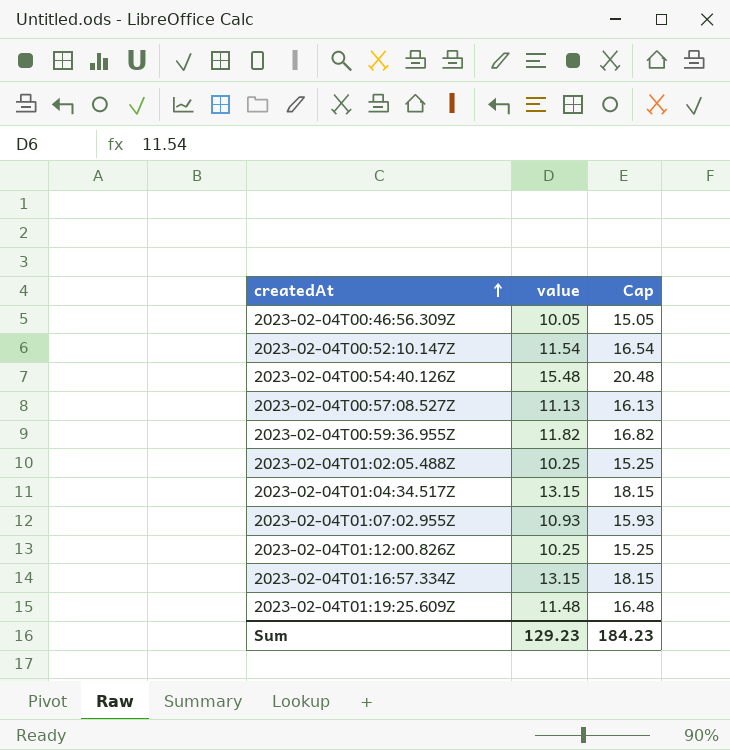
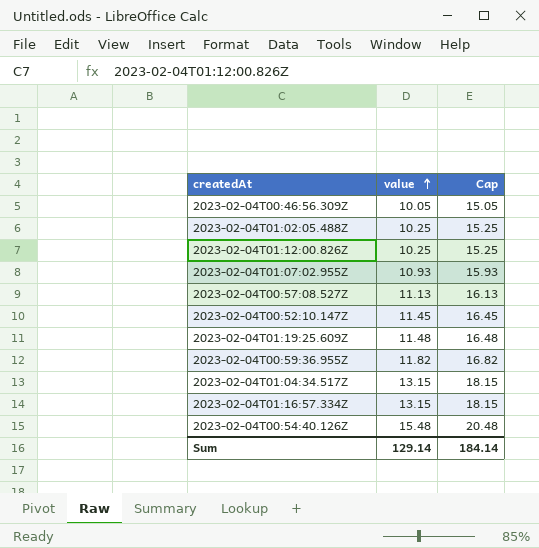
row order: createdAt ascending -> value ascending
2023-02-04T00:52:10.147Z | value: 11.54 -> 11.45
2023-02-04T00:52:10.147Z | Cap: 16.54 -> 16.45
Sum | value: 129.23 -> 129.14
Sum | Cap: 184.23 -> 184.14

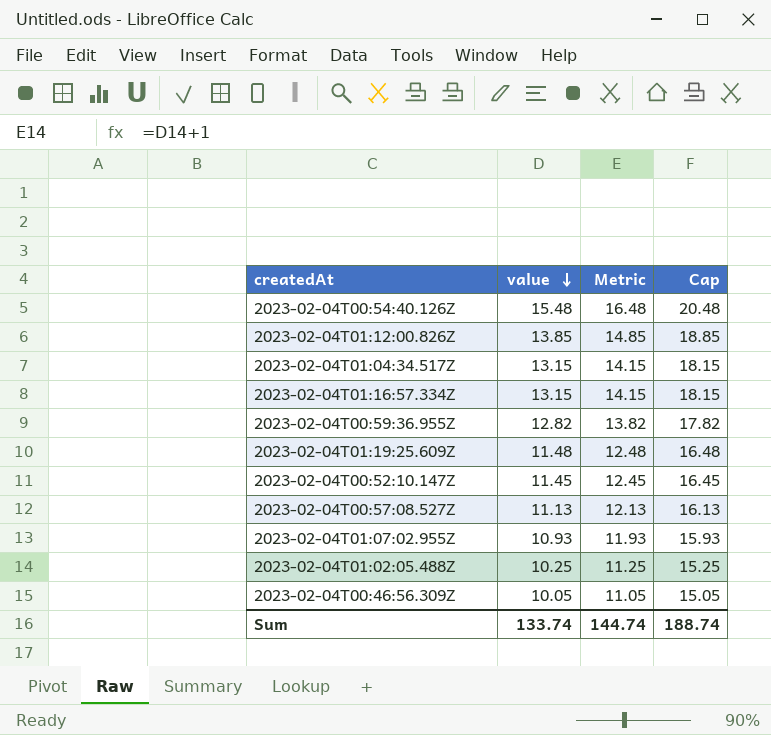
row order: value ascending -> value descending
column Metric | formula: none -> [value] + 1
2023-02-04T01:12:00.826Z | value: 10.25 -> 13.85
2023-02-04T01:12:00.826Z | Cap: 15.25 -> 18.85
2023-02-04T00:59:36.955Z | value: 11.82 -> 12.82
2023-02-04T00:59:36.955Z | Cap: 16.82 -> 17.82
Sum | value: 129.14 -> 133.74
Sum | Cap: 184.14 -> 188.74

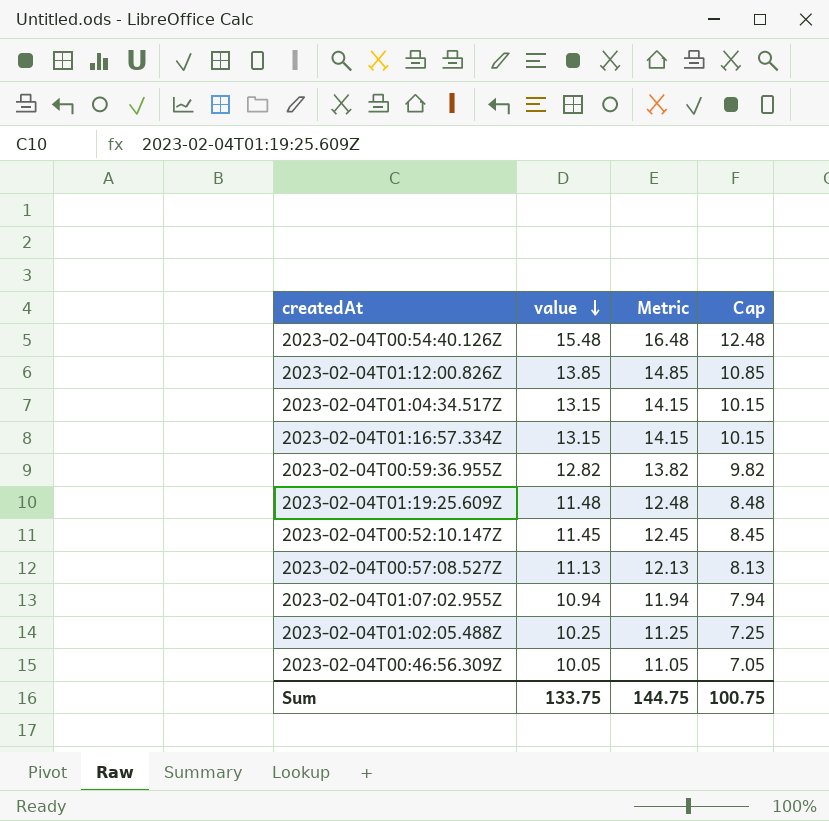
column Cap | formula: [value] + 5 -> [value] - 3
2023-02-04T01:07:02.955Z | value: 10.93 -> 10.94
2023-02-04T01:07:02.955Z | Metric: 11.93 -> 11.94
Sum | value: 133.74 -> 133.75
Sum | Metric: 144.74 -> 144.75
Sum | Cap: 188.74 -> 100.75

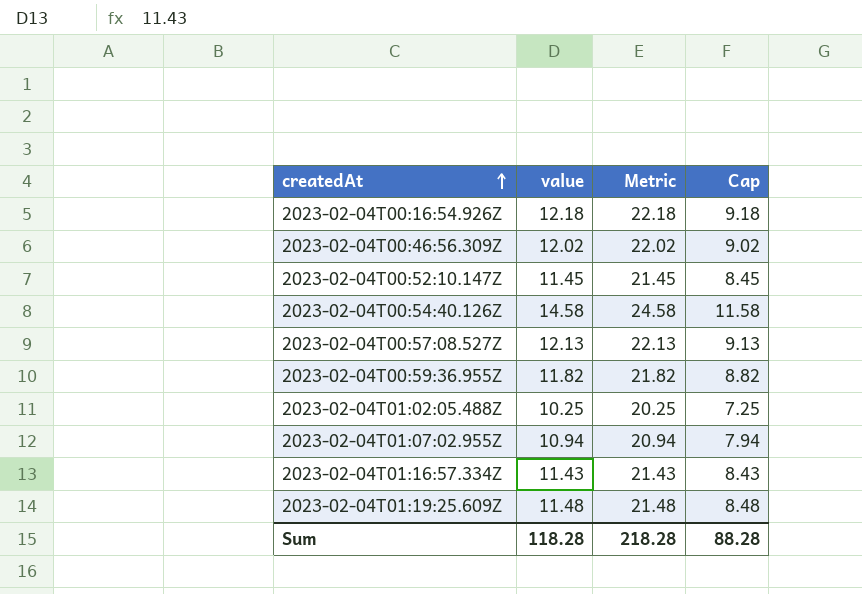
row order: value descending -> createdAt ascending
column Metric | formula: [value] + 1 -> [value] + 10
row 2023-02-04T01:12:00.826Z: 13.85 | 14.85 | 10.85 -> none
row 2023-02-04T01:04:34.517Z: 13.15 | 14.15 | 10.15 -> none
row 2023-02-04T00:16:54.926Z: none -> 12.18 | 22.18 | 9.18
2023-02-04T00:46:56.309Z | value: 10.05 -> 12.02
2023-02-04T00:46:56.309Z | Cap: 7.05 -> 9.02
2023-02-04T00:54:40.126Z | value: 15.48 -> 14.58
2023-02-04T00:54:40.126Z | Cap: 12.48 -> 11.58
2023-02-04T00:57:08.527Z | value: 11.13 -> 12.13
2023-02-04T00:57:08.527Z | Cap: 8.13 -> 9.13
2023-02-04T00:59:36.955Z | value: 12.82 -> 11.82
2023-02-04T00:59:36.955Z | Cap: 9.82 -> 8.82
2023-02-04T01:16:57.334Z | value: 13.15 -> 11.43
2023-02-04T01:16:57.334Z | Cap: 10.15 -> 8.43
Sum | value: 133.75 -> 118.28
Sum | Metric: 144.75 -> 218.28
Sum | Cap: 100.75 -> 88.28

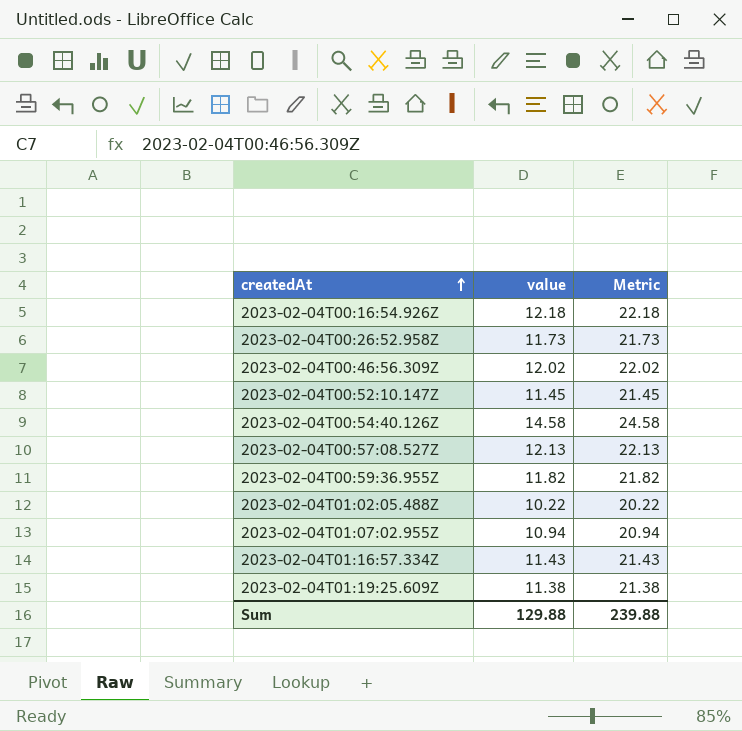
column Cap | formula: [value] - 3 -> none
row 2023-02-04T00:26:52.958Z: none -> 11.73 | 21.73
2023-02-04T01:02:05.488Z | value: 10.25 -> 10.22
2023-02-04T01:02:05.488Z | Metric: 20.25 -> 20.22
2023-02-04T01:19:25.609Z | value: 11.48 -> 11.38
2023-02-04T01:19:25.609Z | Metric: 21.48 -> 21.38
Sum | value: 118.28 -> 129.88
Sum | Metric: 218.28 -> 239.88

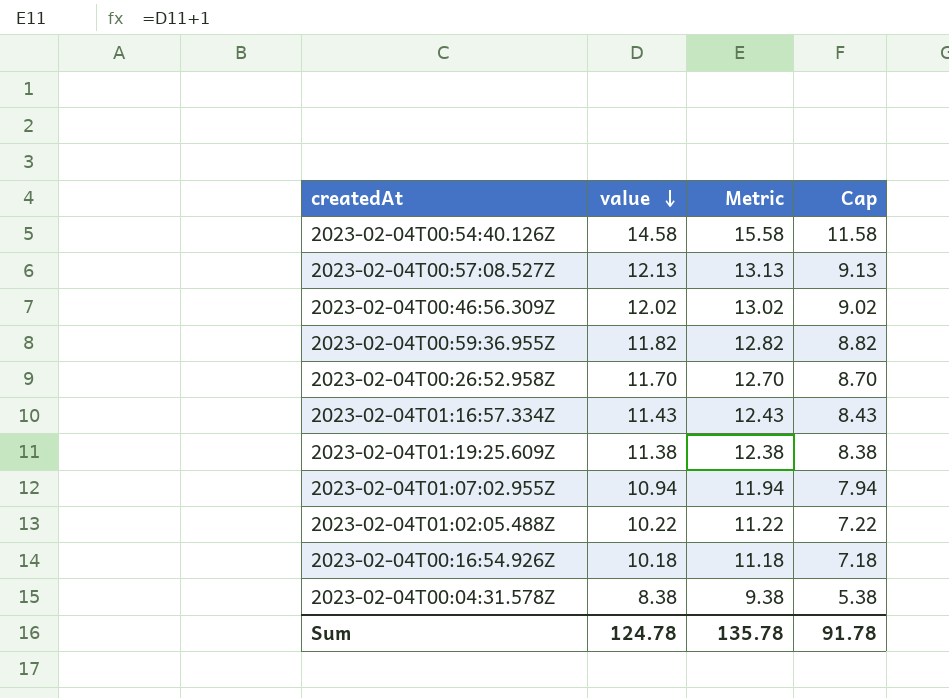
row order: createdAt ascending -> value descending
column Metric | formula: [value] + 10 -> [value] + 1
column Cap | formula: none -> [value] - 3
row 2023-02-04T00:52:10.147Z: 11.45 | 21.45 -> none
2023-02-04T00:26:52.958Z | value: 11.73 -> 11.70
2023-02-04T00:16:54.926Z | value: 12.18 -> 10.18
row 2023-02-04T00:04:31.578Z: none -> 8.38 | 9.38 | 5.38
Sum | value: 129.88 -> 124.78
Sum | Metric: 239.88 -> 135.78

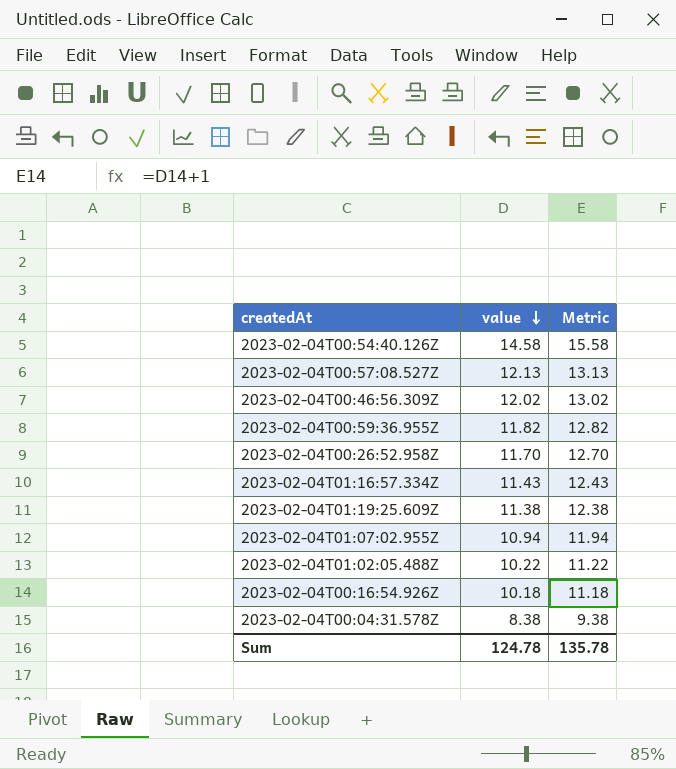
column Cap | formula: [value] - 3 -> none

